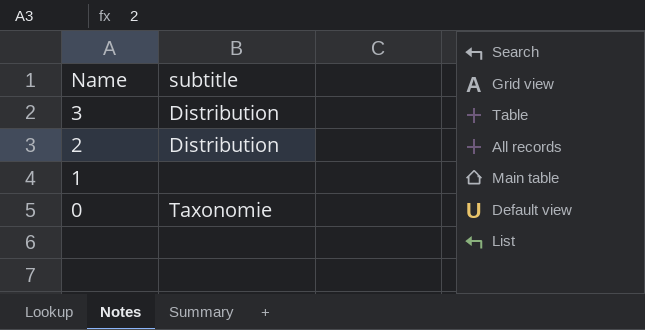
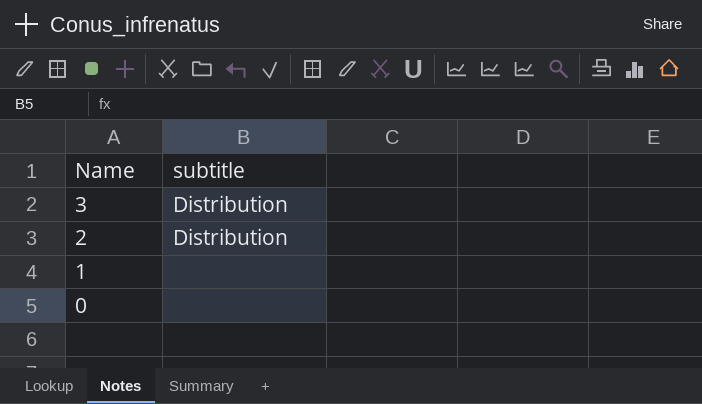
0 | subtitle: Taxonomie -> none

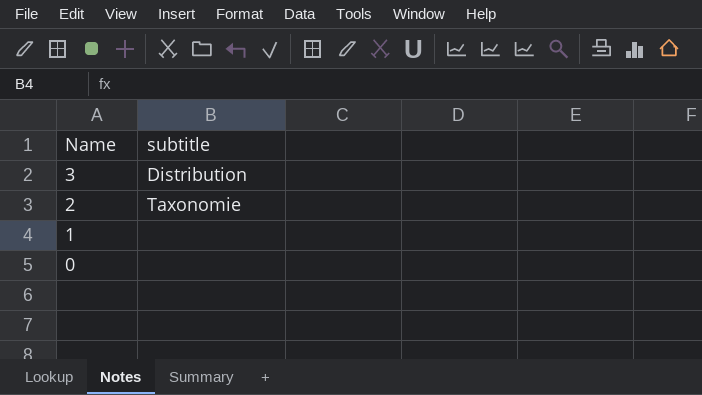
2 | subtitle: Distribution -> Taxonomie

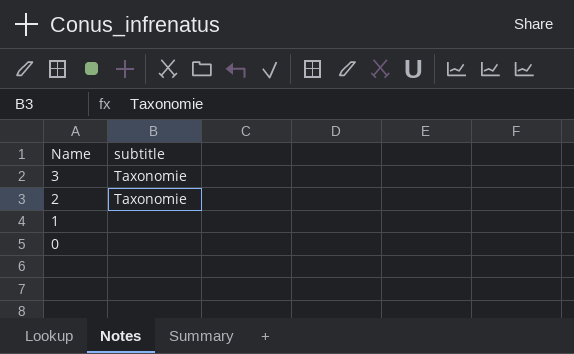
3 | subtitle: Distribution -> Taxonomie

